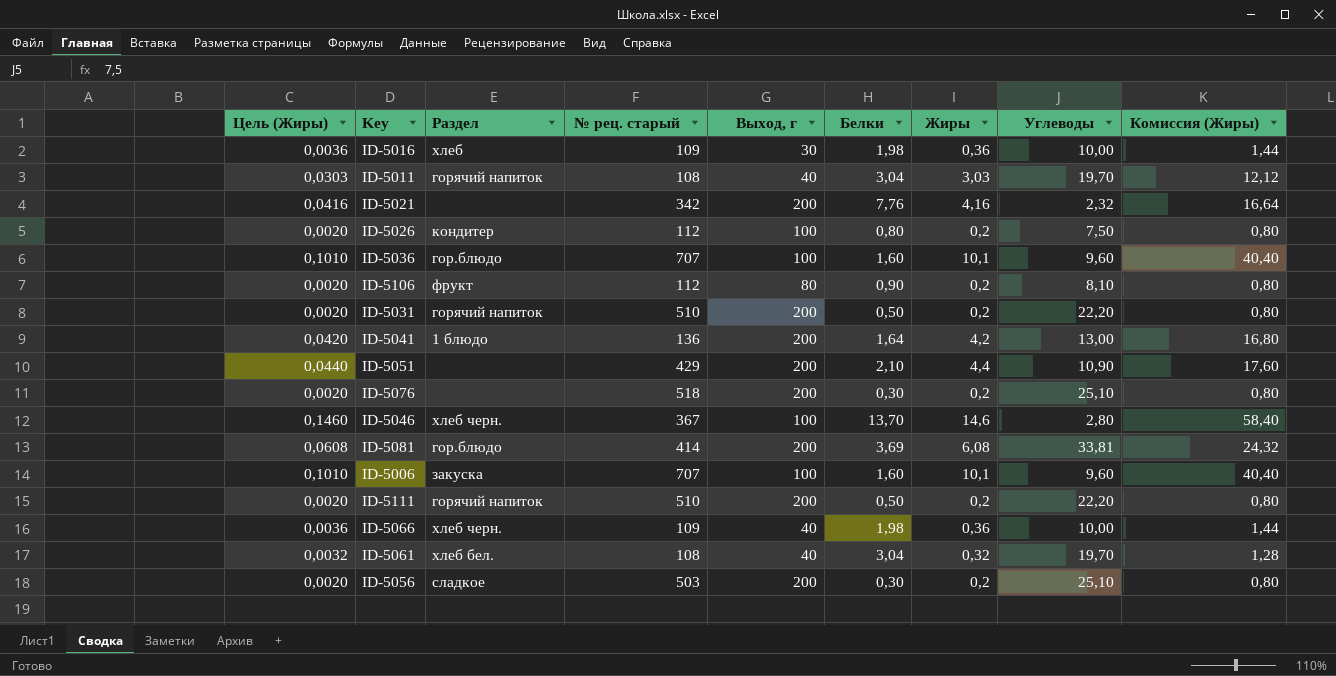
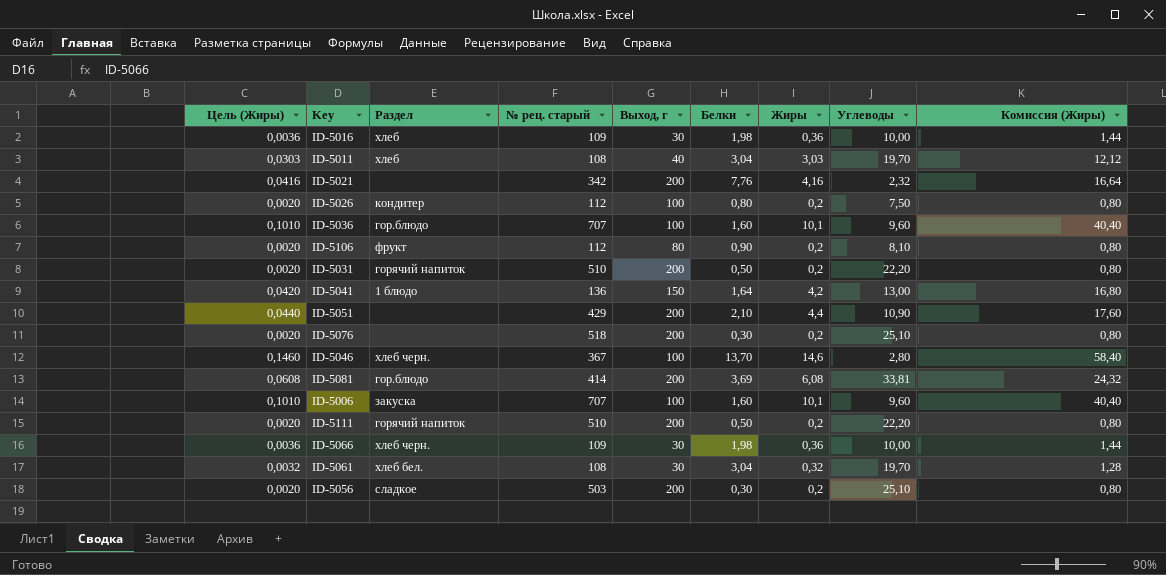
ID-5011 | Раздел: горячий напиток -> хлеб
ID-5041 | Выход, г: 200 -> 150
ID-5066 | Выход, г: 40 -> 30
ID-5061 | Выход, г: 40 -> 30

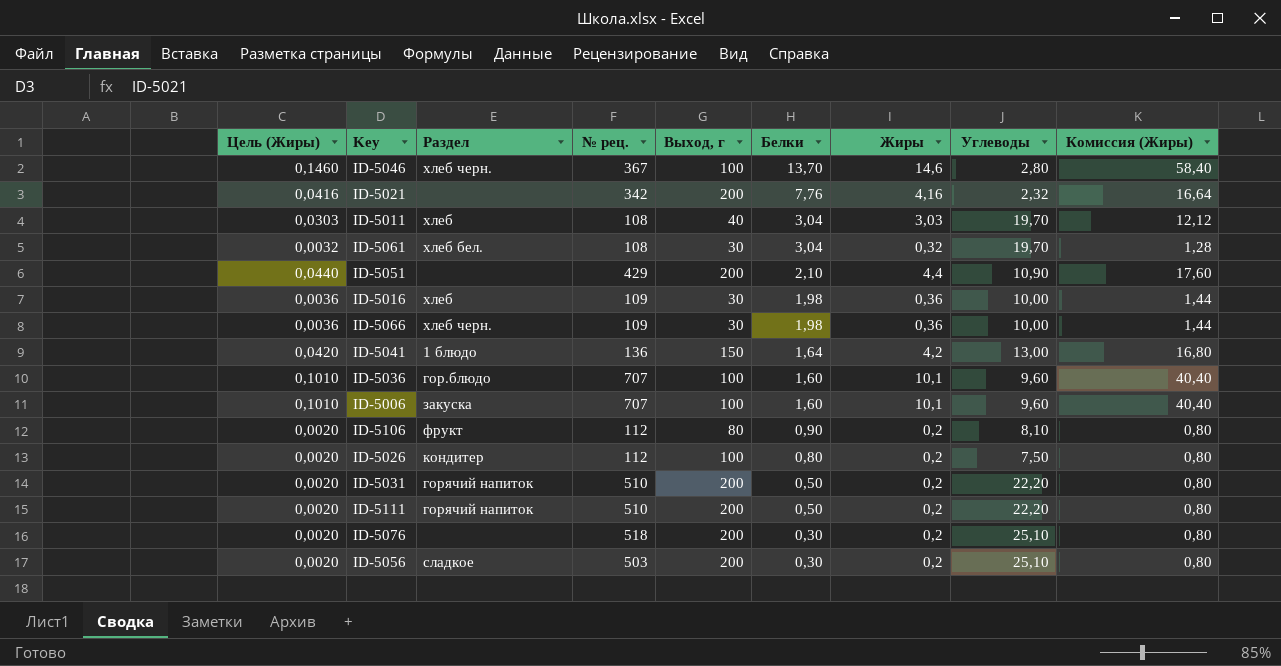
row order: none -> Белки descending
column name: № рец. старый -> № рец.
row ID-5081: 0,0608 | гор.блюдо | 414 | 200 | 3,69 | 6,08 | 33,81 | 24,32 -> none

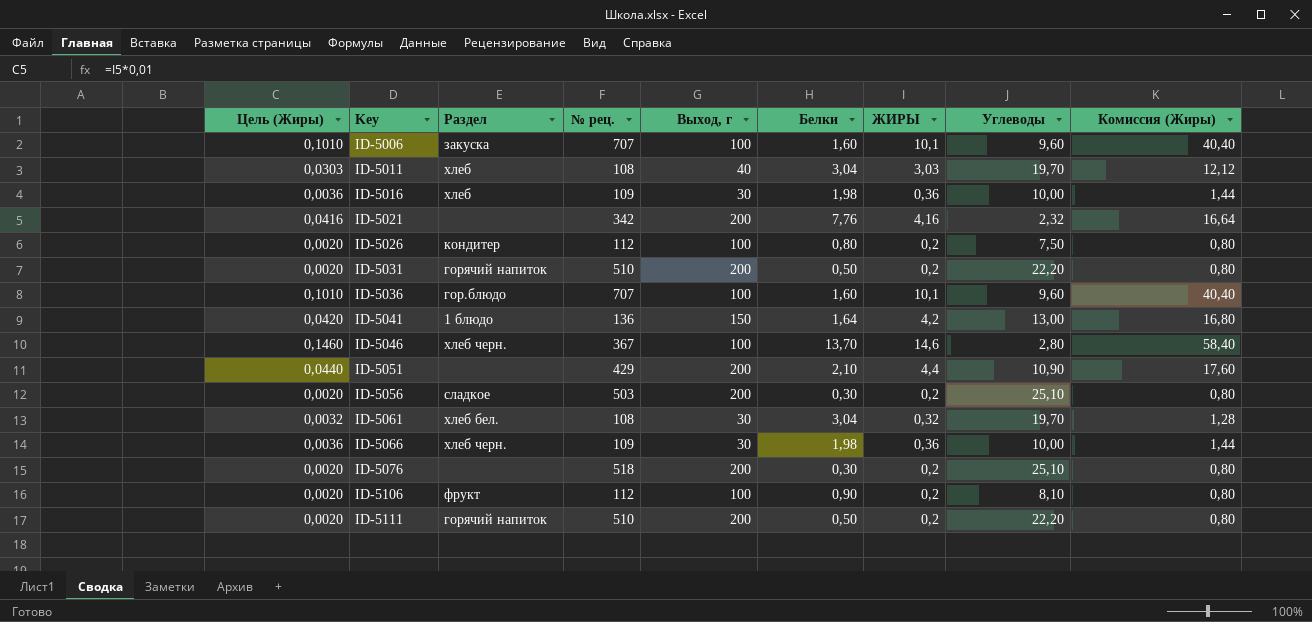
row order: Белки descending -> Key ascending
column name: Жиры -> ЖИРЫ
ID-5106 | Выход, г: 80 -> 100

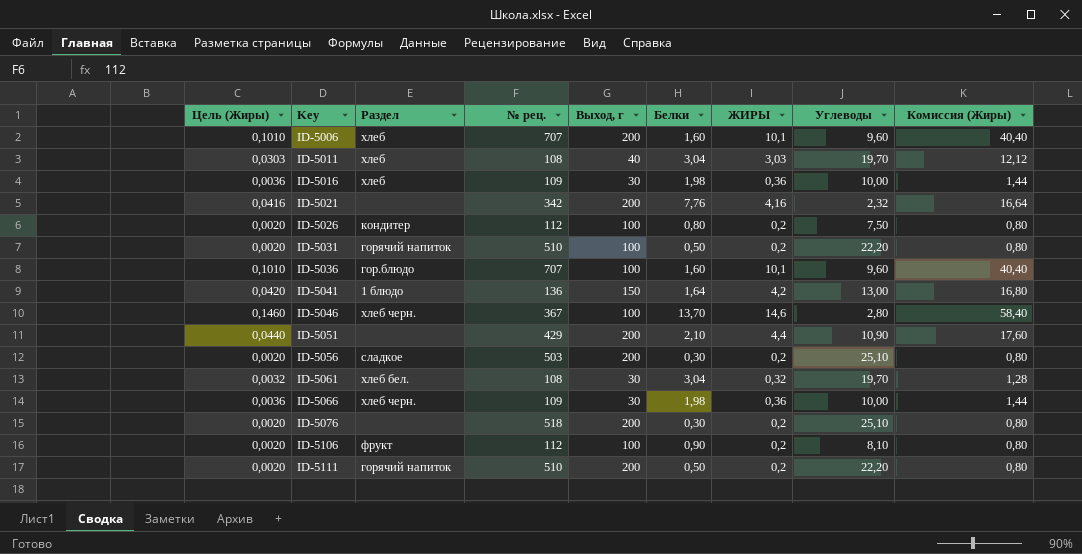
ID-5006 | Раздел: закуска -> хлеб
ID-5006 | Выход, г: 100 -> 200
ID-5031 | Выход, г: 200 -> 100

